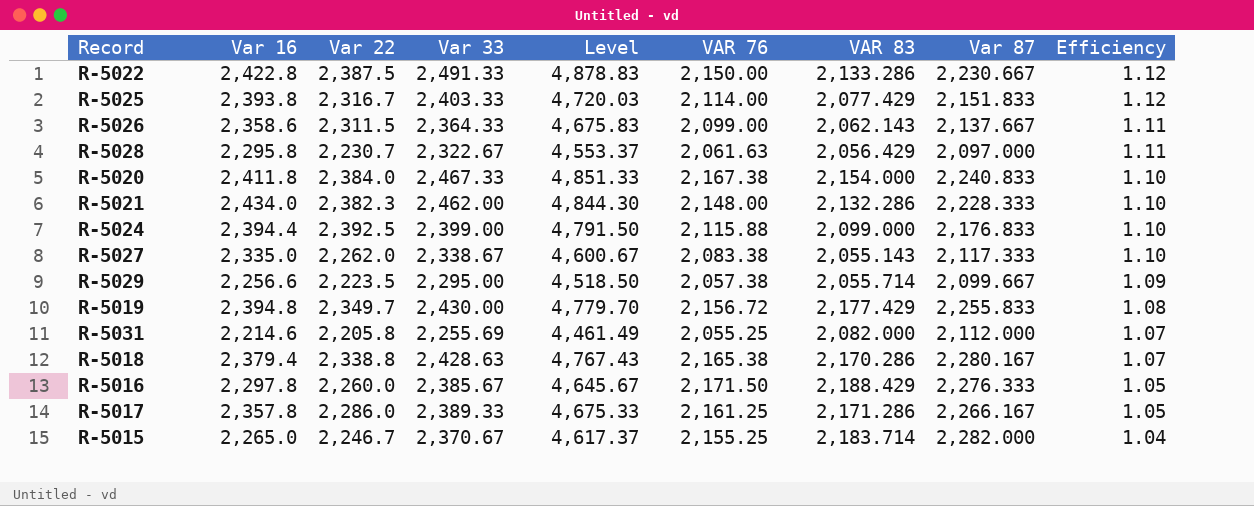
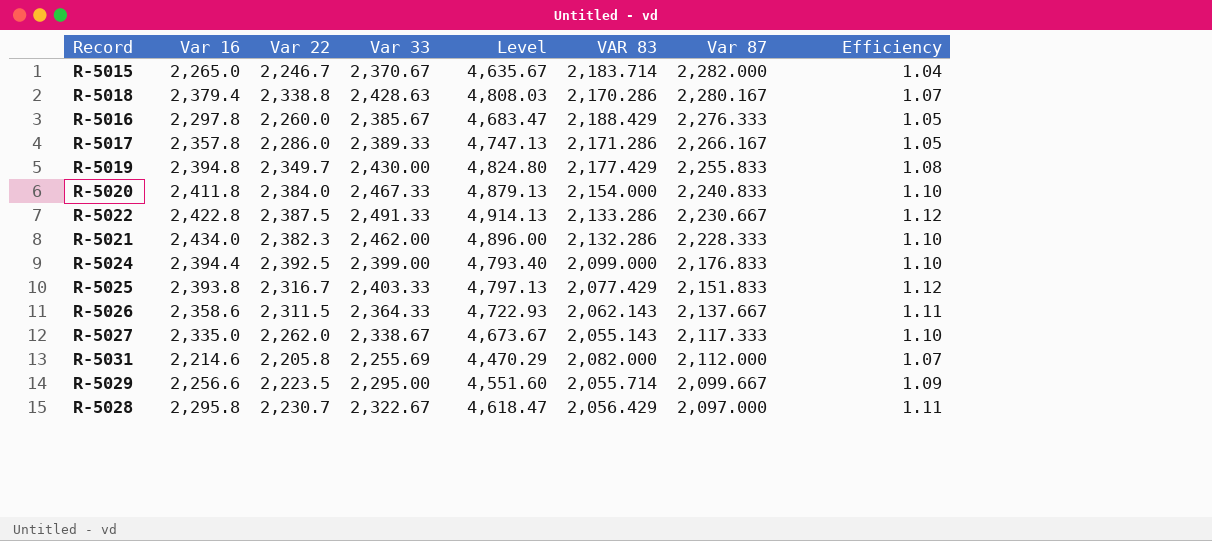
row order: Efficiency descending -> Var 87 descending
column VAR 76 | position: 6 -> none
column Level | formula: [Var 22] + [Var 33] -> [Var 16] + [Var 33]

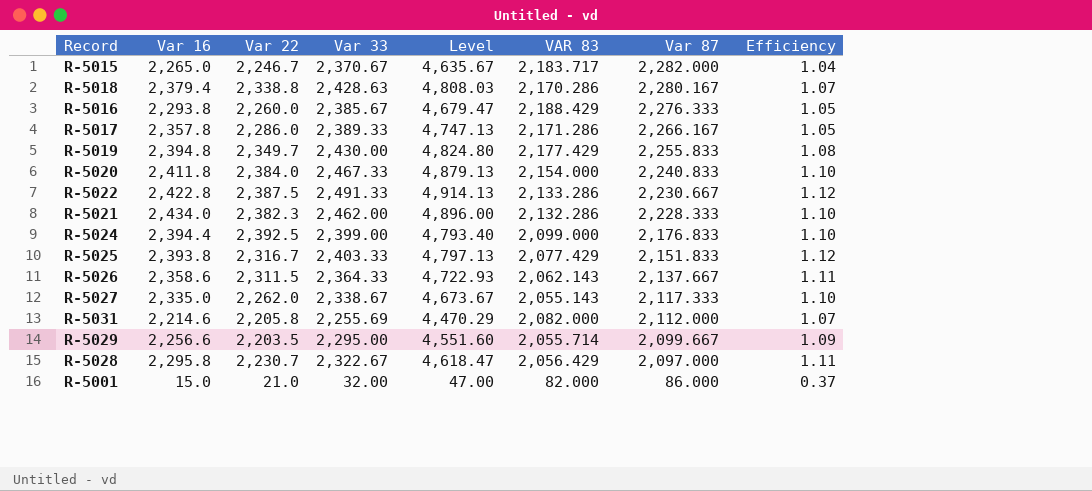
R-5015 | VAR 83: 2,183.714 -> 2,183.717
R-5016 | Var 16: 2,297.8 -> 2,293.8
R-5016 | Level: 4,683.47 -> 4,679.47
R-5029 | Var 22: 2,223.5 -> 2,203.5
row R-5001: none -> 15.0 | 21.0 | 32.00 | 47.00 | 82.000 | 86.000 | 0.37

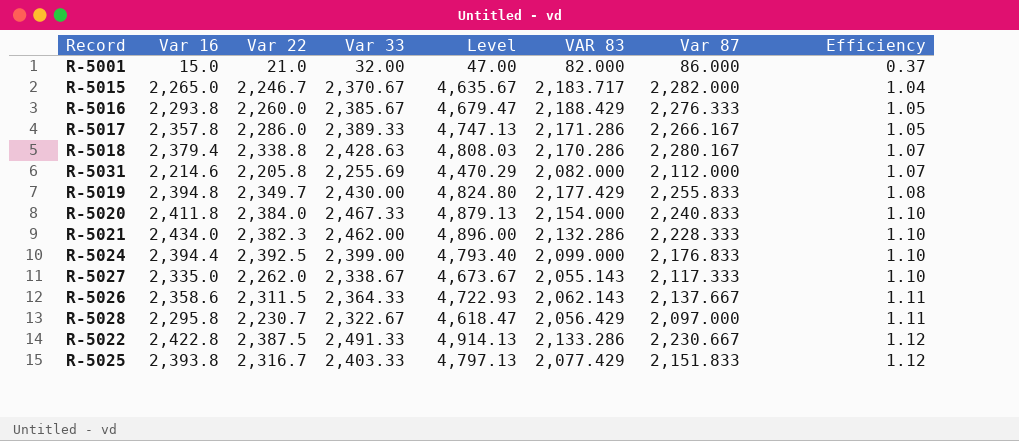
row order: Var 87 descending -> Efficiency ascending
row R-5029: 2,256.6 | 2,203.5 | 2,295.00 | 4,551.60 | 2,055.714 | 2,099.667 | 1.09 -> none

